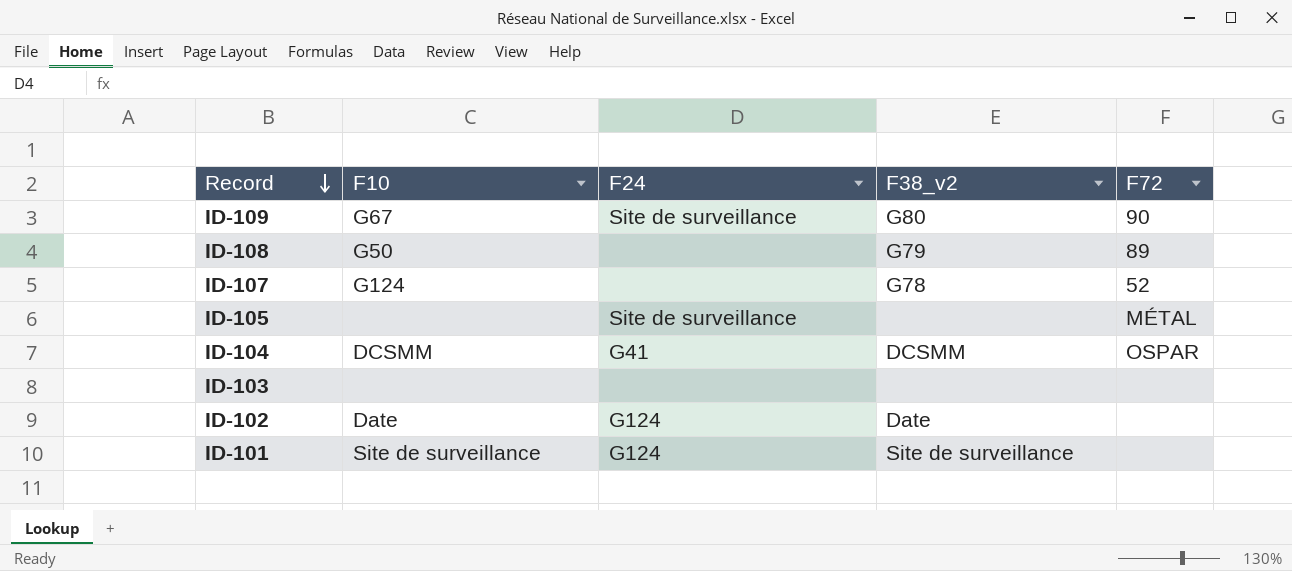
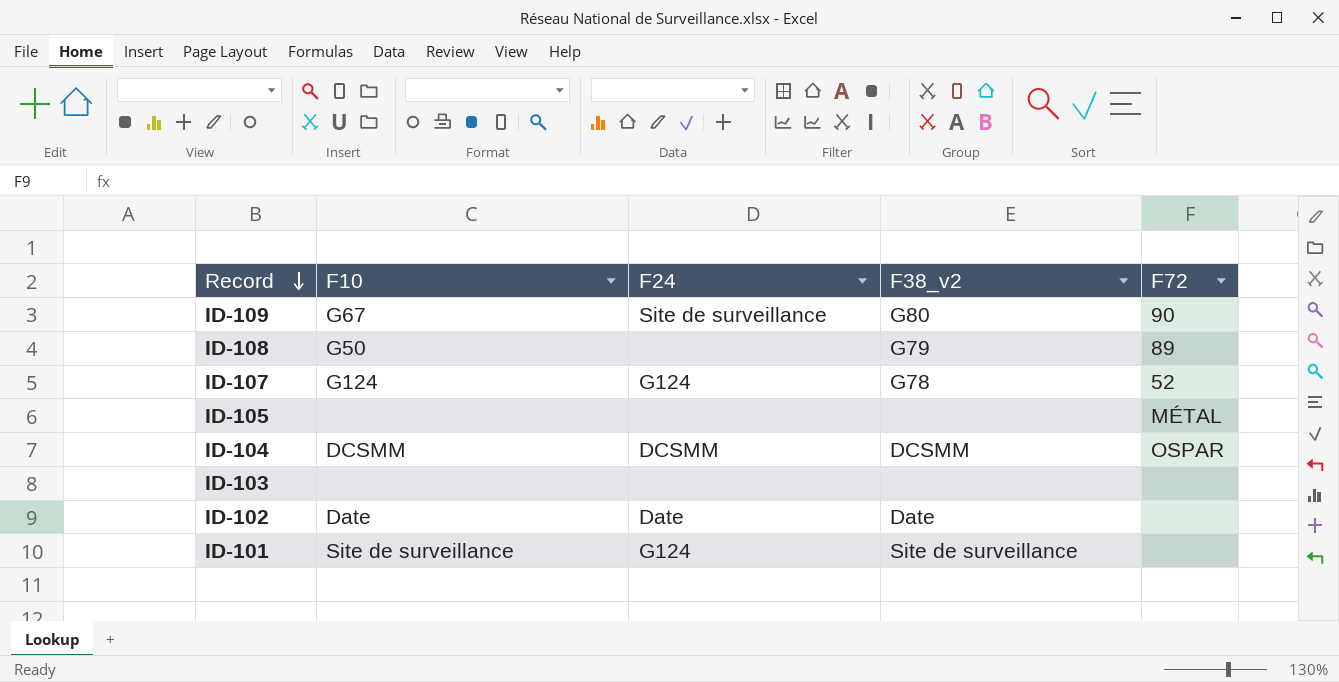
ID-107 | F24: none -> G124
ID-105 | F24: Site de surveillance -> none
ID-104 | F24: G41 -> DCSMM
ID-102 | F24: G124 -> Date

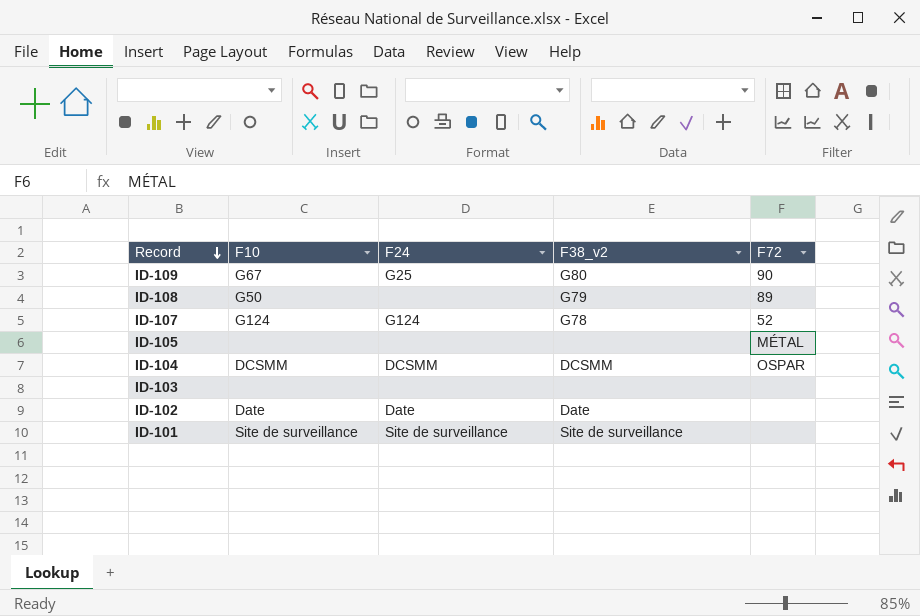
ID-109 | F24: Site de surveillance -> G25
ID-101 | F24: G124 -> Site de surveillance

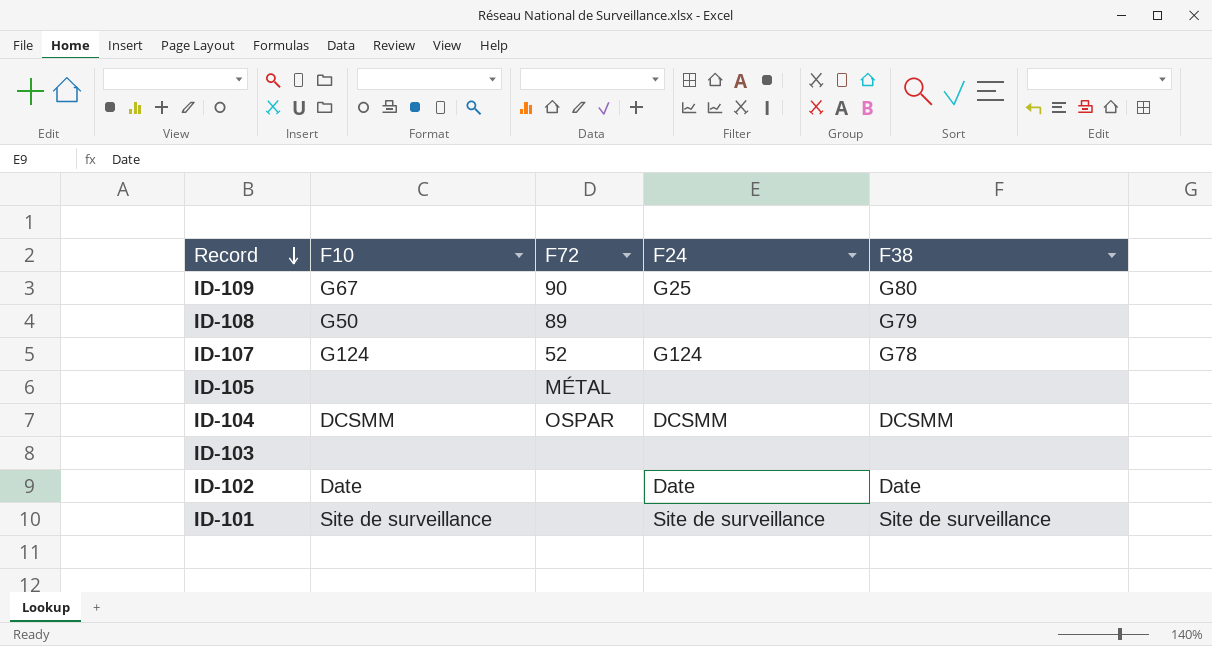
column F72 | position: 5 -> 3
column name: F38_v2 -> F38

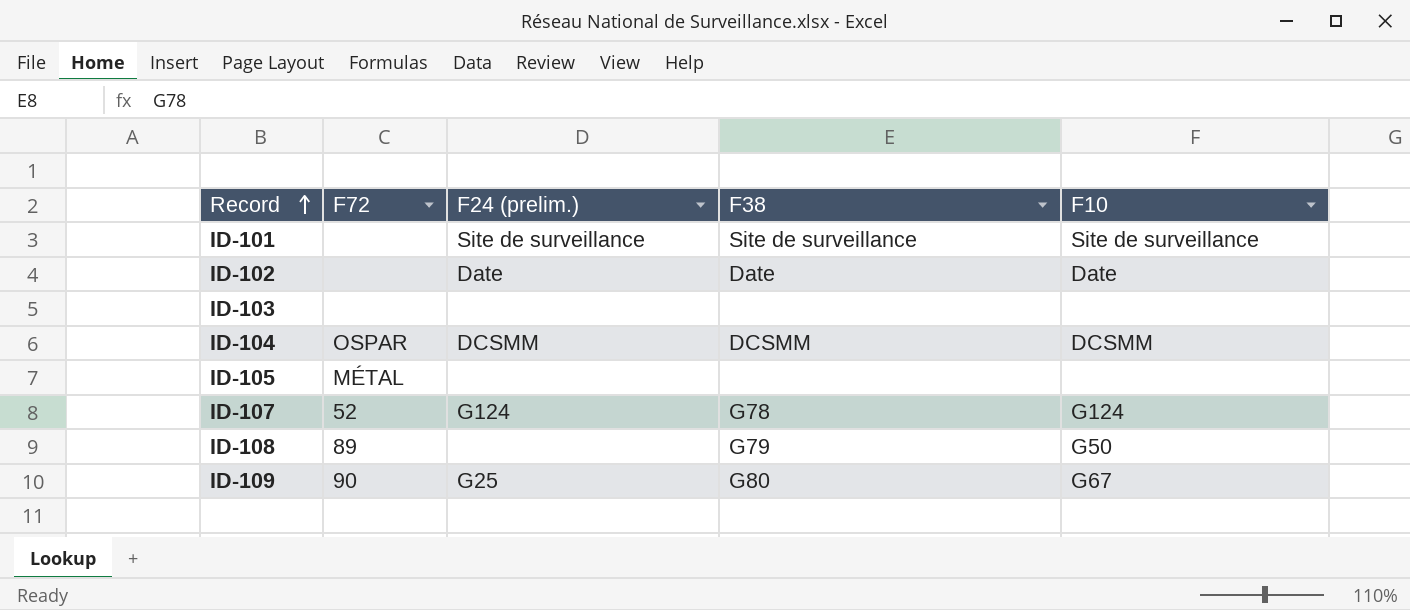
row order: Record descending -> Record ascending
column name: F24 -> F24 (prelim.)
column F10 | position: 2 -> 5

